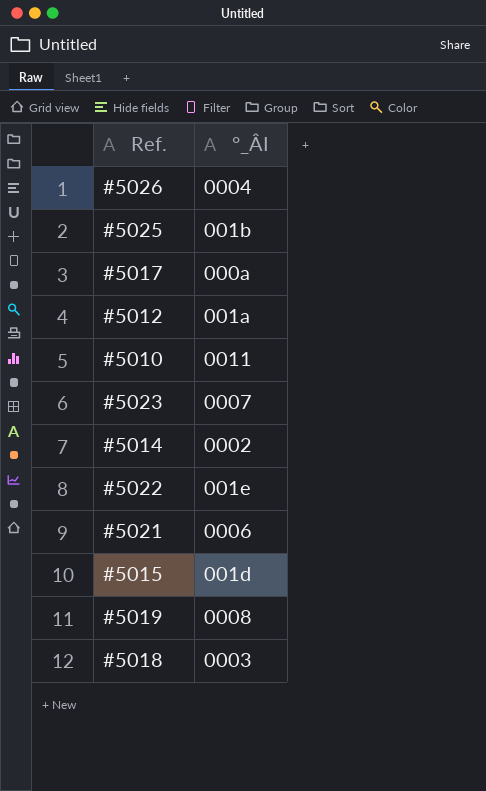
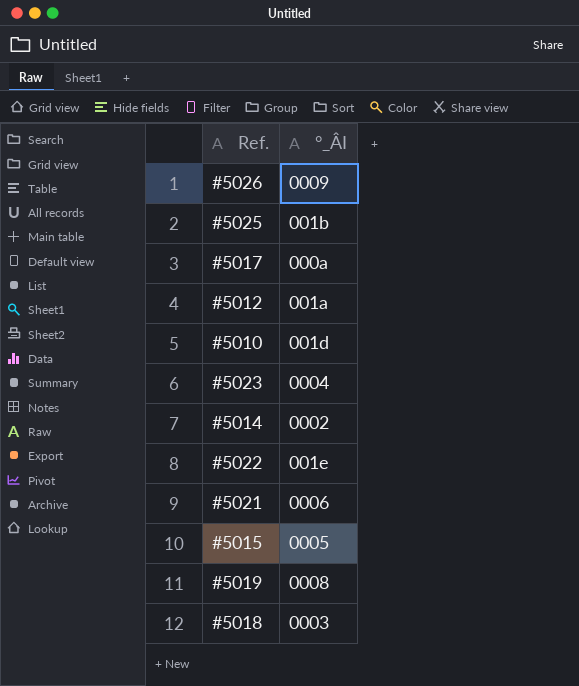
#5026 | °_ÂI: 0004 -> 0009
#5010 | °_ÂI: 0011 -> 001d
#5023 | °_ÂI: 0007 -> 0004
#5015 | °_ÂI: 001d -> 0005

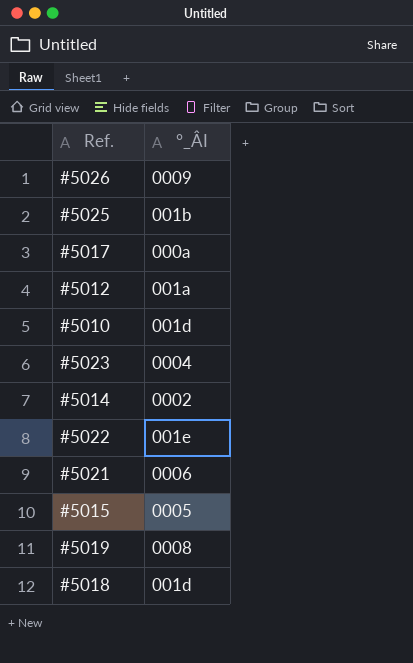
#5018 | °_ÂI: 0003 -> 001d

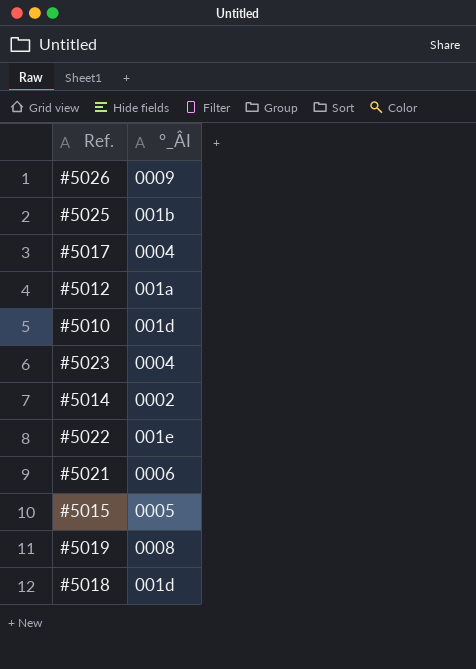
#5017 | °_ÂI: 000a -> 0004

